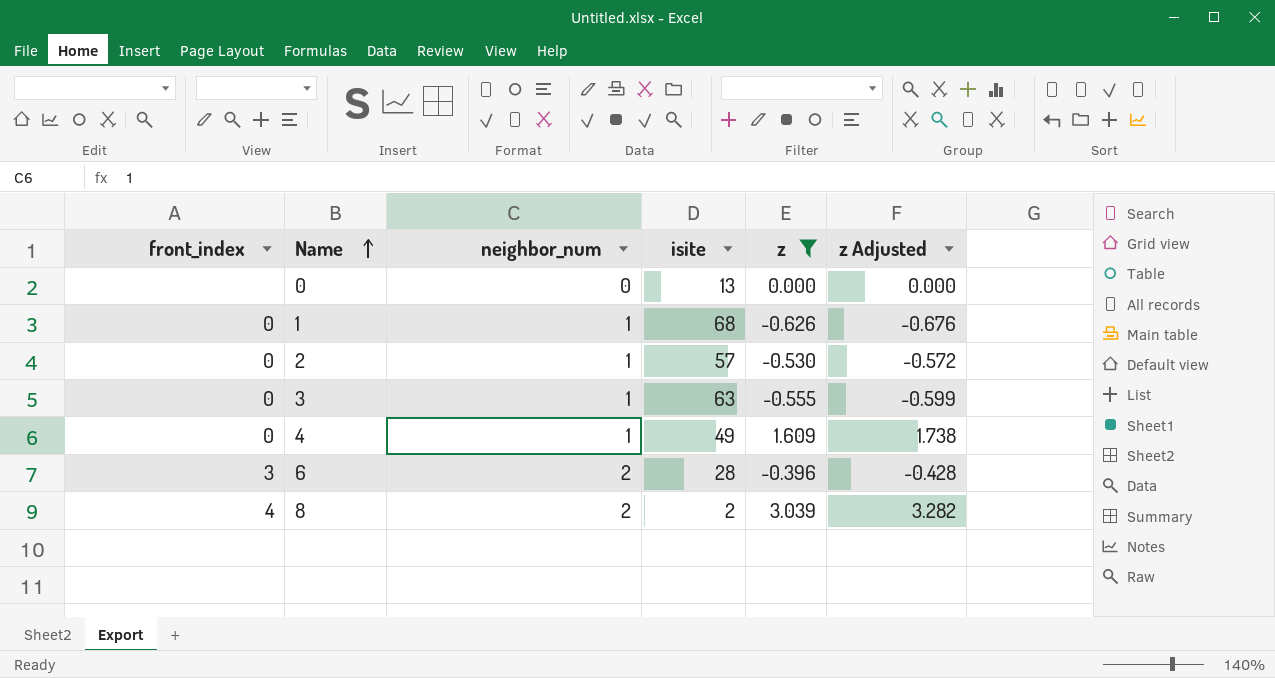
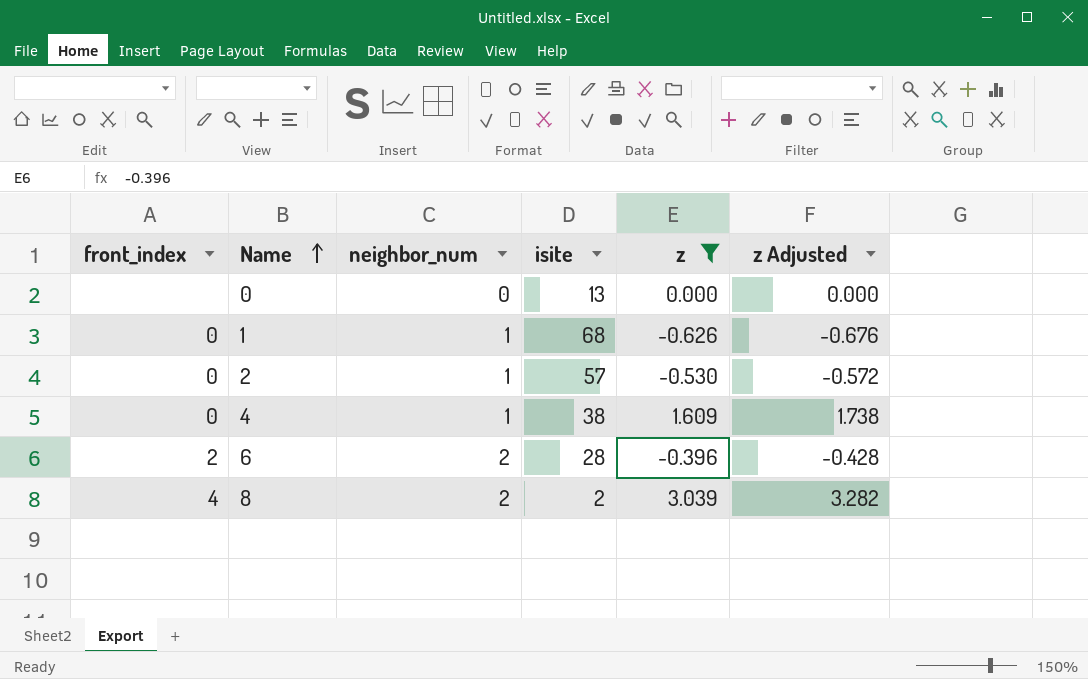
row 3: 0 | 1 | 63 | -0.555 | -0.599 -> none
4 | isite: 49 -> 38
6 | front_index: 3 -> 2

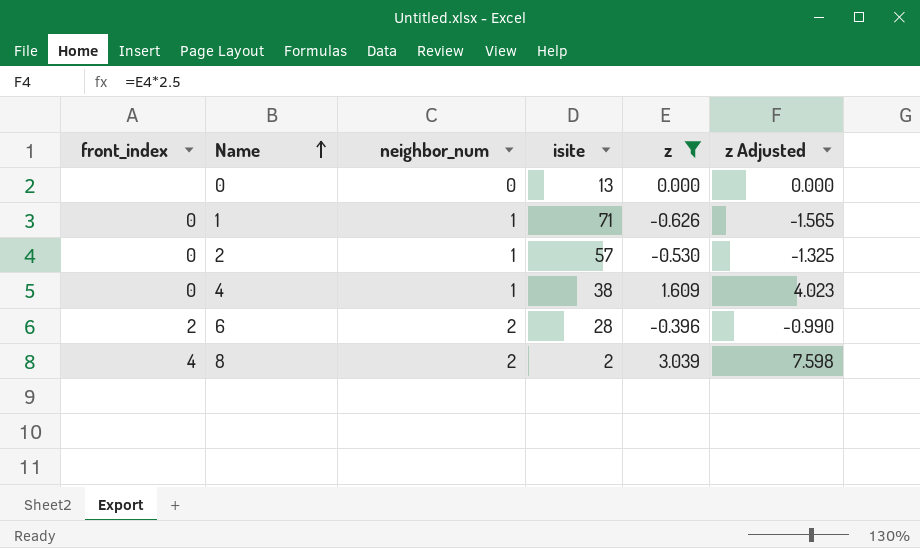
column z Adjusted | formula: [z] * 1.08 -> [z] * 2.5
1 | isite: 68 -> 71

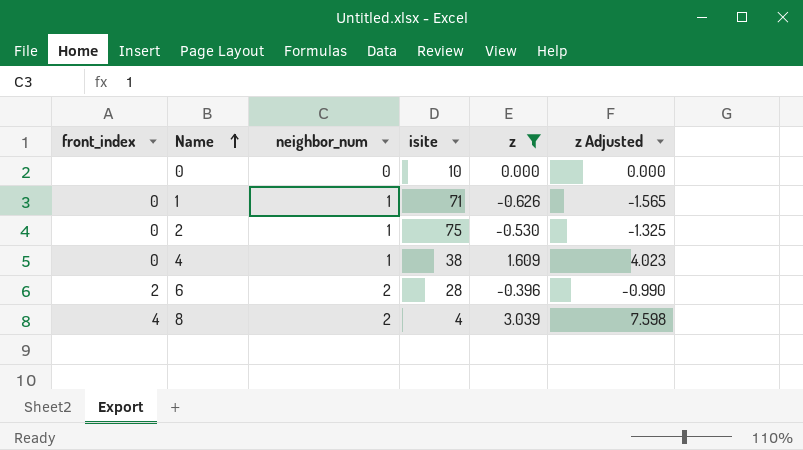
0 | isite: 13 -> 10
2 | isite: 57 -> 75
8 | isite: 2 -> 4

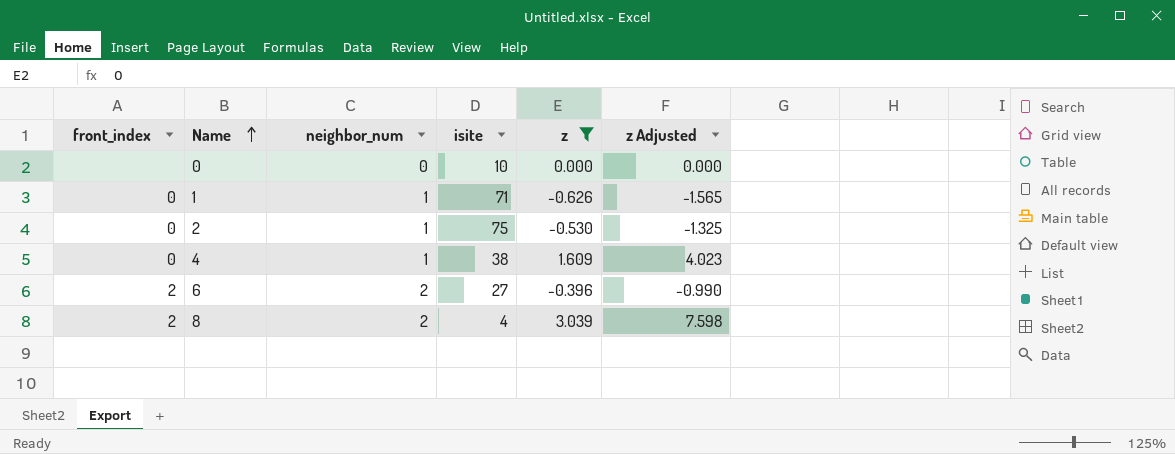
6 | isite: 28 -> 27
8 | front_index: 4 -> 2

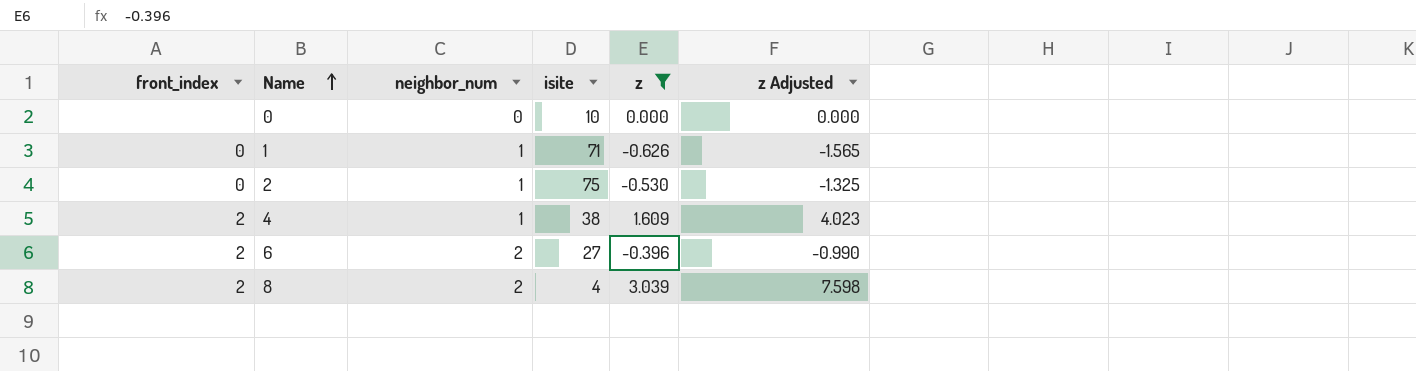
4 | front_index: 0 -> 2

